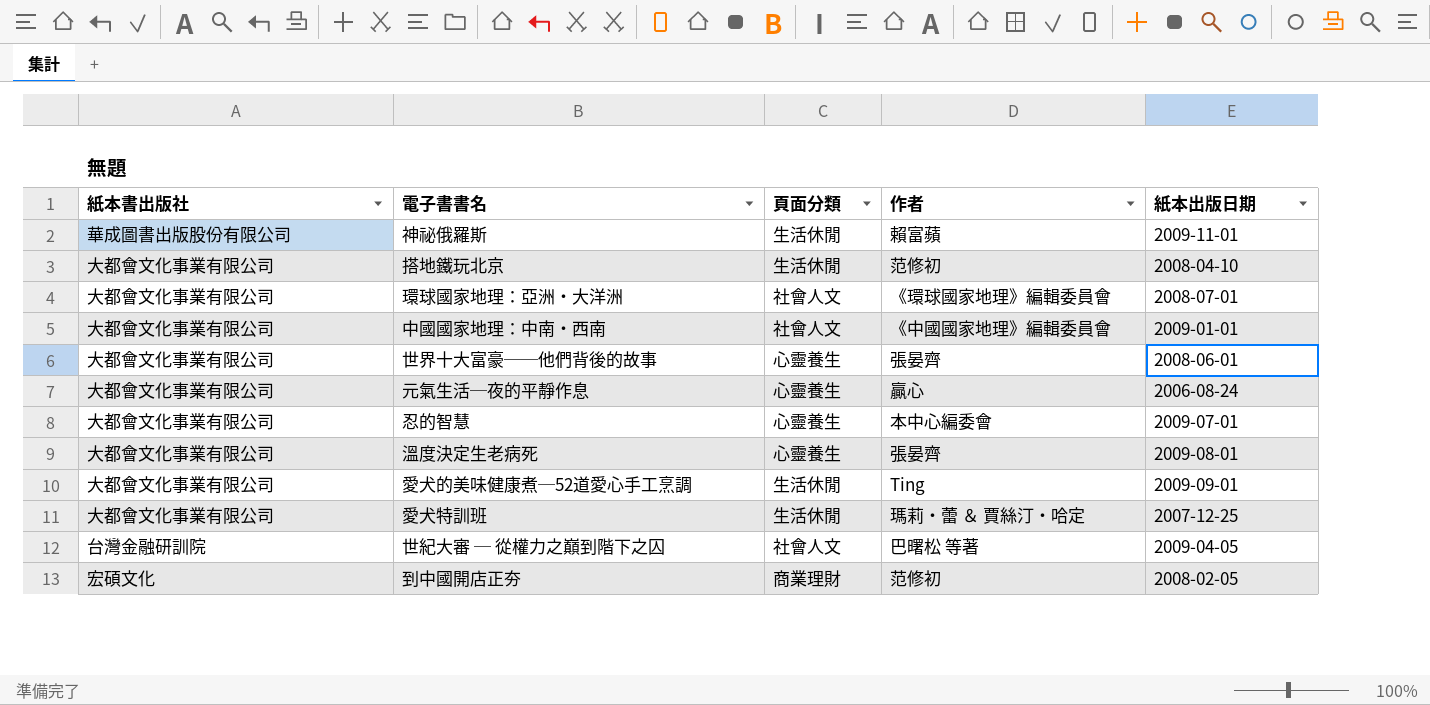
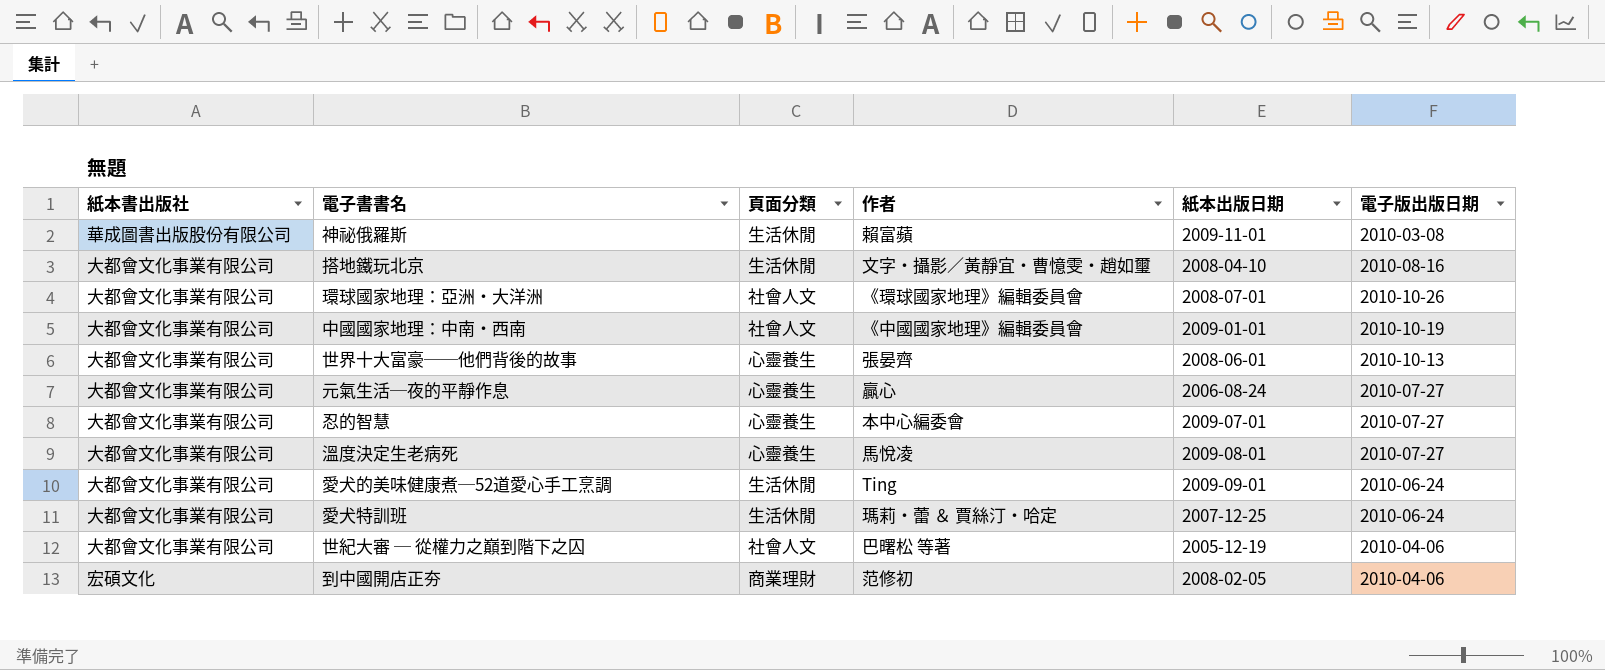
column 電子版出版日期 | position: none -> 6
搭地鐵玩北京 | 作者: 范修初 -> 文字‧攝影／黃靜宜‧曹憶雯‧趙如璽
溫度決定生老病死 | 作者: 張晏齊 -> 馬悅凌
世紀大審 ─ 從權力之巔到階下之囚 | 紙本書出版社: 台灣金融研訓院 -> 大都會文化事業有限公司
世紀大審 ─ 從權力之巔到階下之囚 | 紙本出版日期: 2009-04-05 -> 2005-12-19

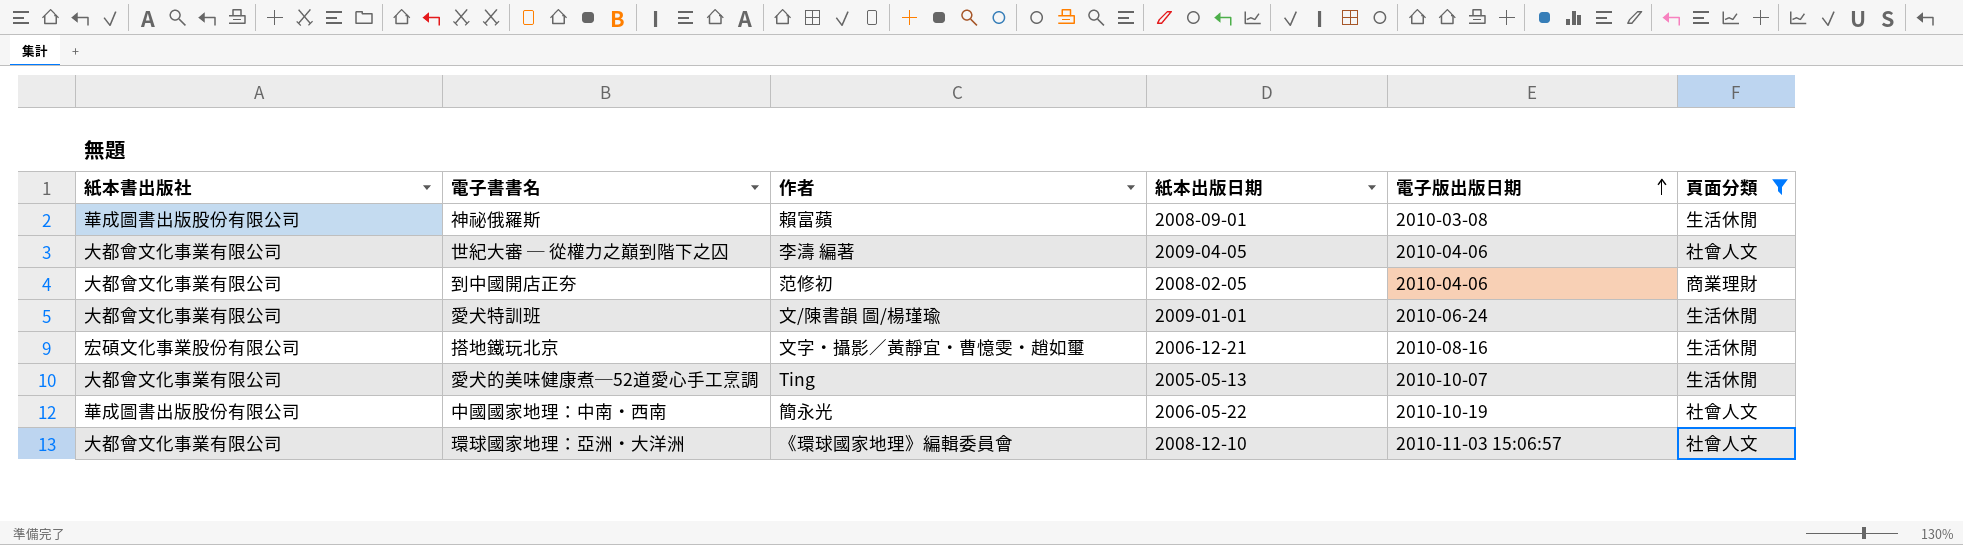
filter: none -> 頁面分類 != 心靈養生
row order: none -> 電子版出版日期 ascending
column 頁面分類 | position: 3 -> 6
神祕俄羅斯 | 紙本出版日期: 2009-11-01 -> 2008-09-01
世紀大審 ─ 從權力之巔到階下之囚 | 作者: 巴曙松 等著 -> 李濤 編著
世紀大審 ─ 從權力之巔到階下之囚 | 紙本出版日期: 2005-12-19 -> 2009-04-05
到中國開店正夯 | 紙本書出版社: 宏碩文化 -> 大都會文化事業有限公司
愛犬特訓班 | 作者: 瑪莉‧蕾 ＆ 賈絲汀‧哈定 -> 文/陳書韻 圖/楊瑾瑜
愛犬特訓班 | 紙本出版日期: 2007-12-25 -> 2009-01-01
搭地鐵玩北京 | 紙本書出版社: 大都會文化事業有限公司 -> 宏碩文化事業股份有限公司
搭地鐵玩北京 | 紙本出版日期: 2008-04-10 -> 2006-12-21
愛犬的美味健康煮─52道愛心手工烹調 | 紙本出版日期: 2009-09-01 -> 2005-05-13
愛犬的美味健康煮─52道愛心手工烹調 | 電子版出版日期: 2010-06-24 -> 2010-10-07
中國國家地理：中南‧西南 | 紙本書出版社: 大都會文化事業有限公司 -> 華成圖書出版股份有限公司
中國國家地理：中南‧西南 | 作者: 《中國國家地理》編輯委員會 -> 簡永光
中國國家地理：中南‧西南 | 紙本出版日期: 2009-01-01 -> 2006-05-22
環球國家地理：亞洲‧大洋洲 | 紙本出版日期: 2008-07-01 -> 2008-12-10
環球國家地理：亞洲‧大洋洲 | 電子版出版日期: 2010-10-26 -> 2010-11-03 15:06:57

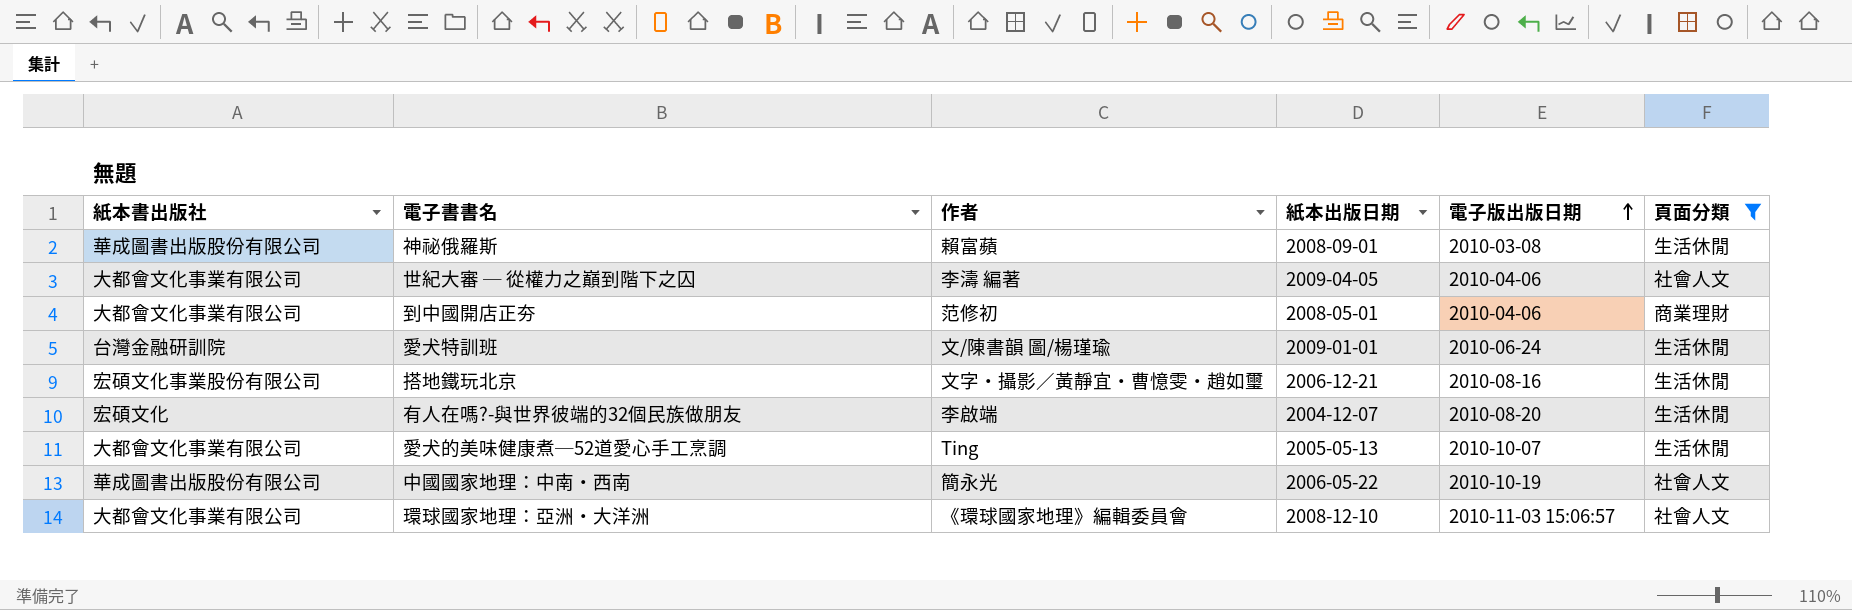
到中國開店正夯 | 紙本出版日期: 2008-02-05 -> 2008-05-01
愛犬特訓班 | 紙本書出版社: 大都會文化事業有限公司 -> 台灣金融研訓院
row 有人在嗎?-與世界彼端的32個民族做朋友: none -> 宏碩文化 | 李啟端 | 2004-12-07 | 2010-08-20 | 生活休閒

